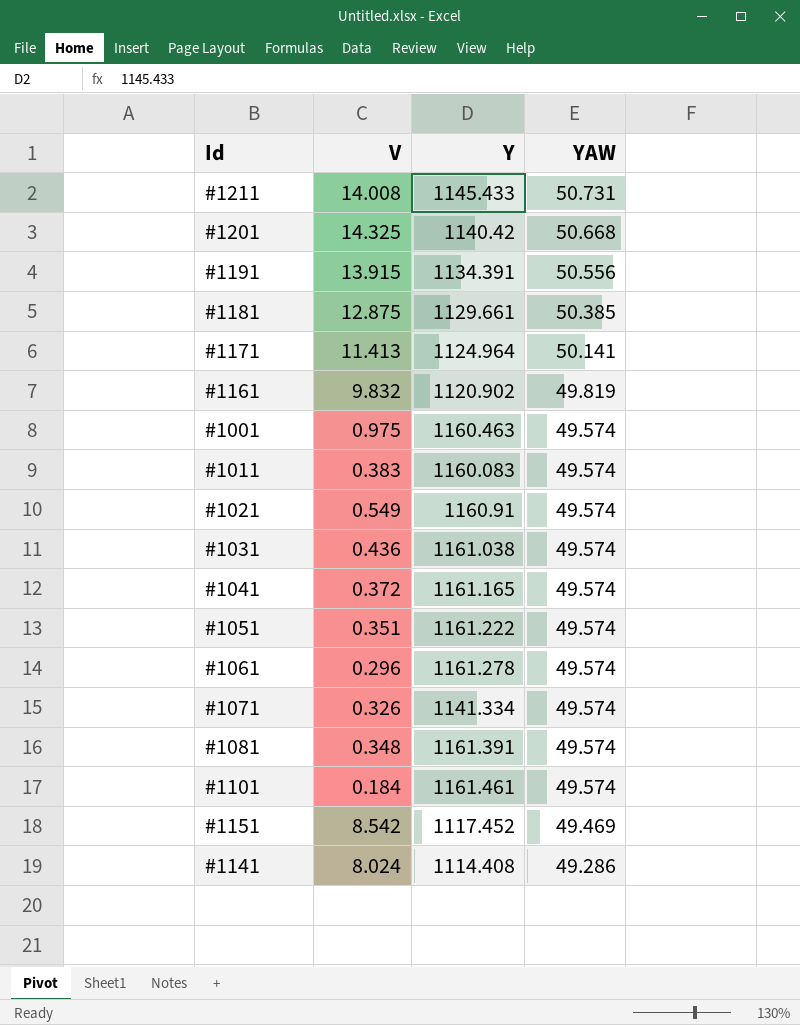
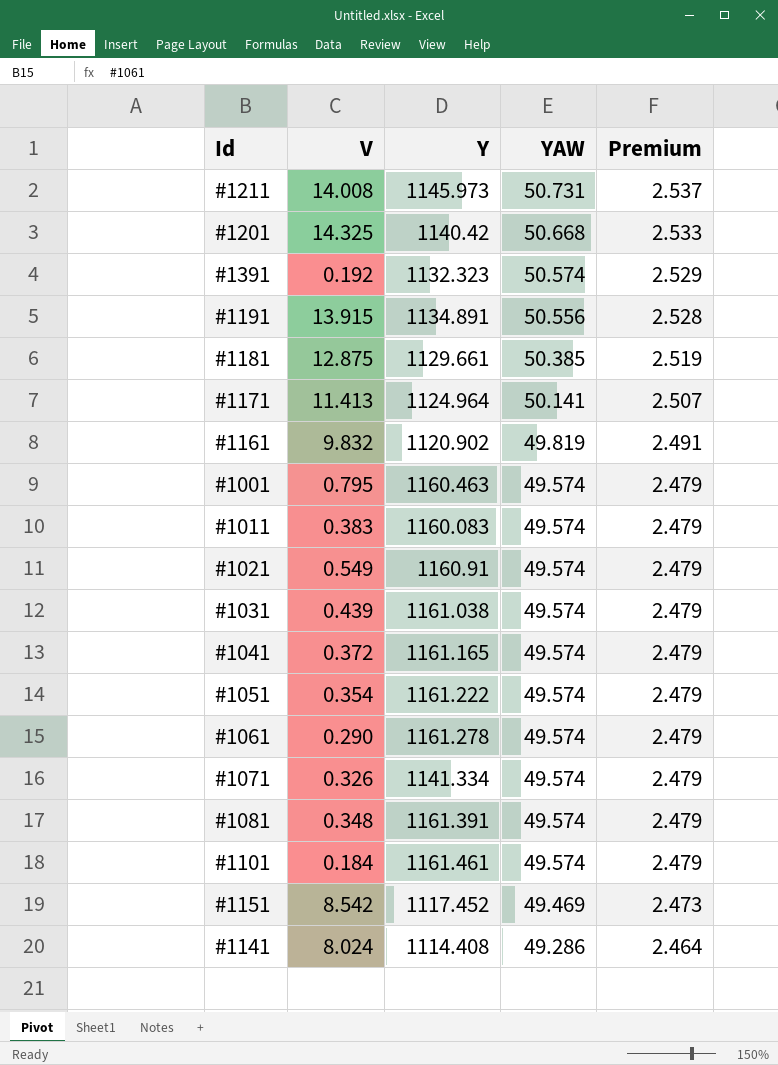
column Premium | formula: none -> [YAW] * 0.05
#1211 | Y: 1145.433 -> 1145.973
row #1391: none -> 0.192 | 1132.323 | 50.574 | 2.529
#1191 | Y: 1134.391 -> 1134.891
#1001 | V: 0.975 -> 0.795
#1031 | V: 0.436 -> 0.439
#1051 | V: 0.351 -> 0.354
#1061 | V: 0.296 -> 0.290

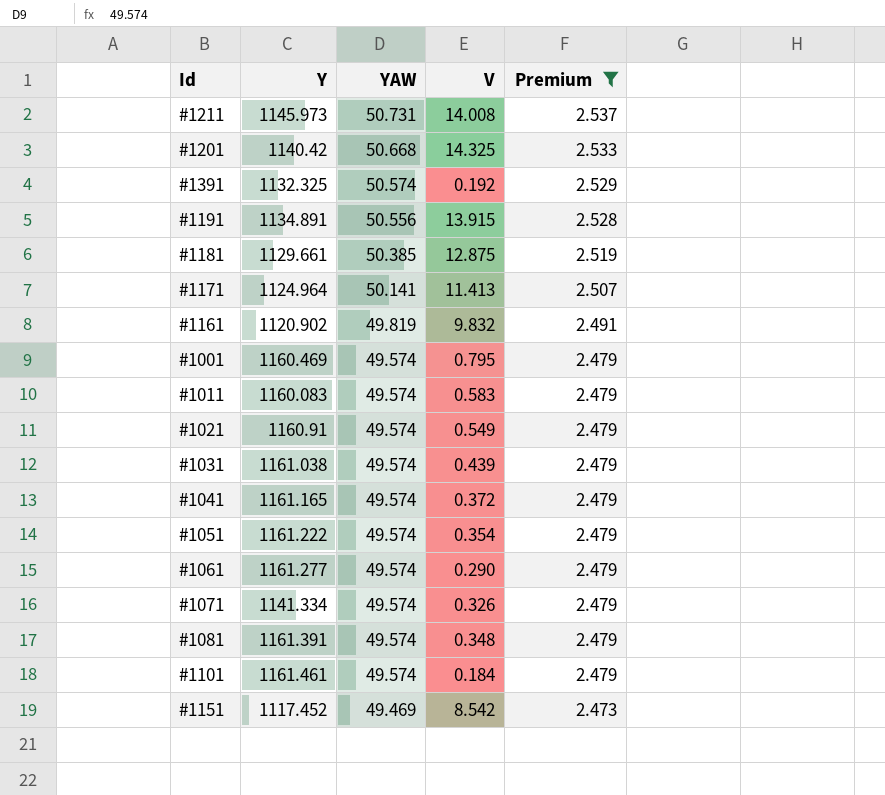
filter: none -> Premium != 2.464
column V | position: 2 -> 4
#1391 | Y: 1132.323 -> 1132.325
#1001 | Y: 1160.463 -> 1160.469
#1011 | V: 0.383 -> 0.583
#1061 | Y: 1161.278 -> 1161.277

